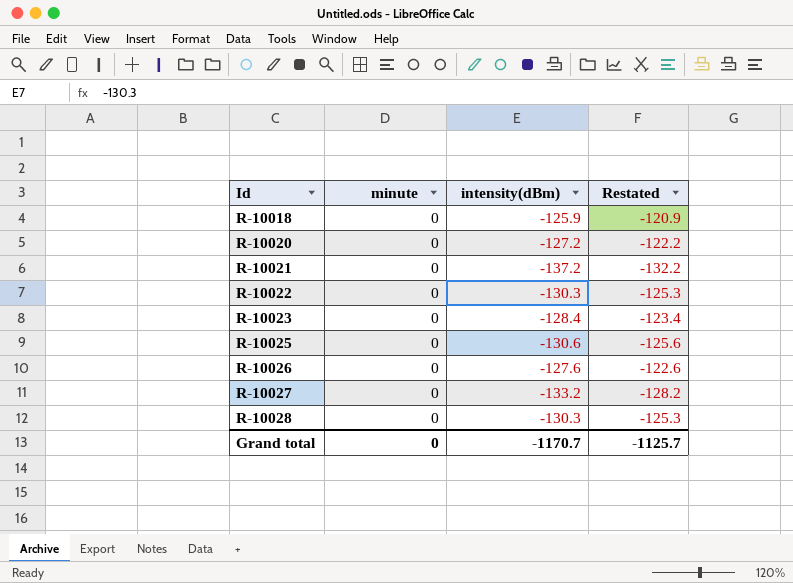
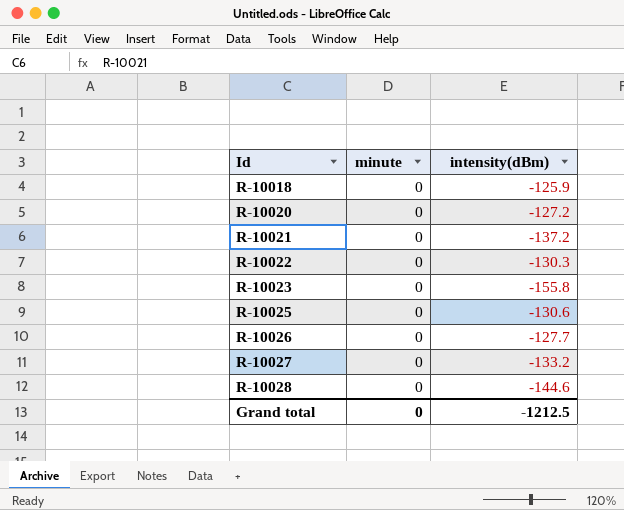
column Restated | formula: [intensity(dBm)] + 5 -> none
R-10023 | intensity(dBm): -128.4 -> -155.8
R-10026 | intensity(dBm): -127.6 -> -127.7
R-10028 | intensity(dBm): -130.3 -> -144.6
Grand total | intensity(dBm): -1170.7 -> -1212.5

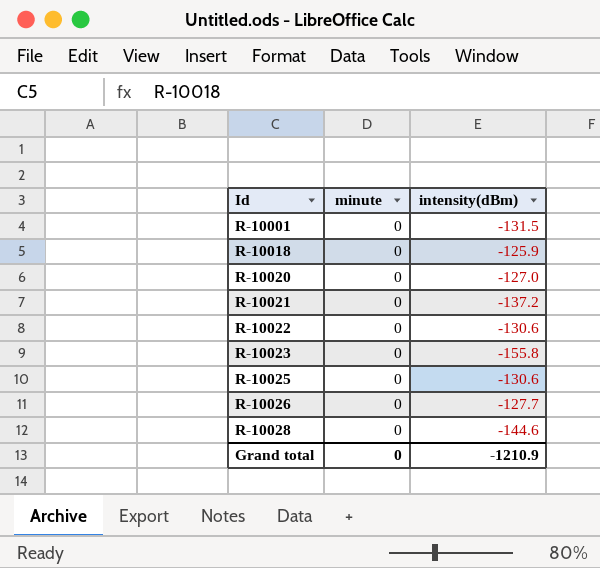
row R-10027: 0 | -133.2 -> none
row R-10001: none -> 0 | -131.5
R-10020 | intensity(dBm): -127.2 -> -127.0
R-10022 | intensity(dBm): -130.3 -> -130.6
Grand total | intensity(dBm): -1212.5 -> -1210.9

